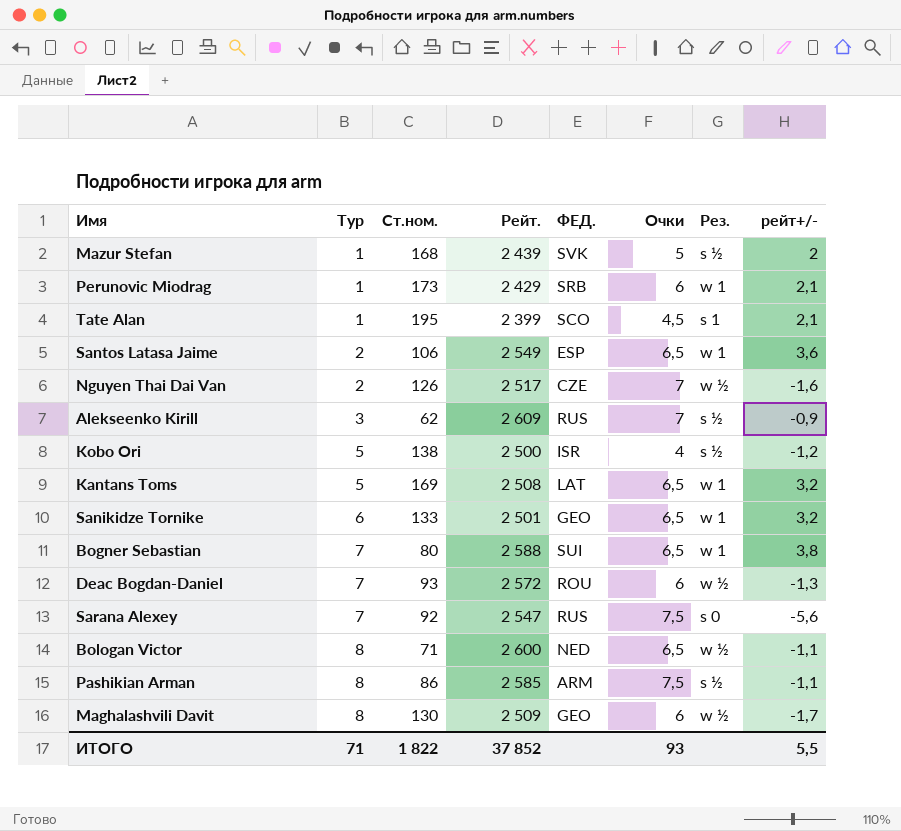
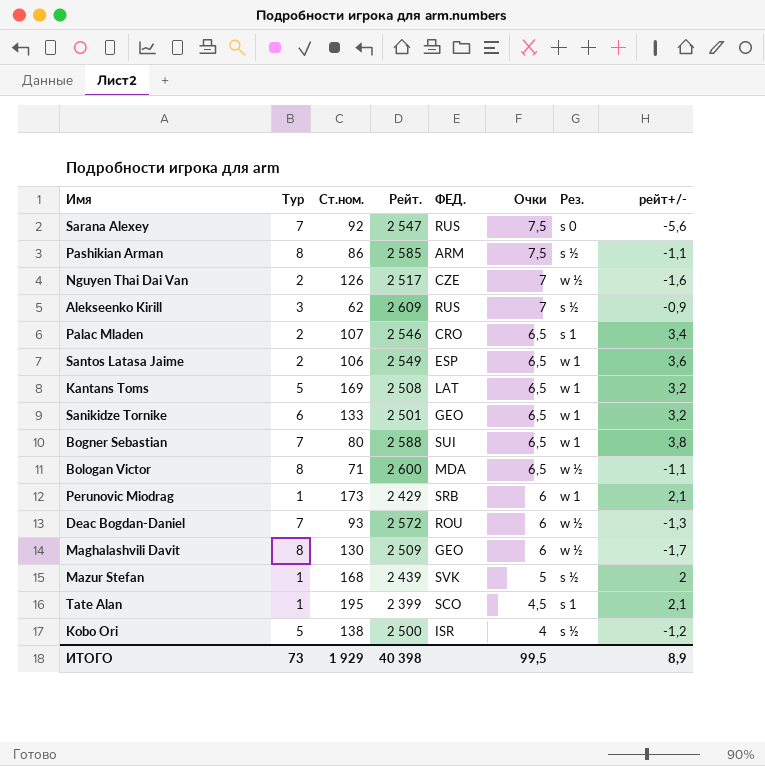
row order: Тур ascending -> Очки descending
row Palac Mladen: none -> 2 | 107 | 2 546 | CRO | 6,5 | s 1 | 3,4
Bologan Victor | ФЕД.: NED -> MDA
ИТОГО | Тур: 71 -> 73
ИТОГО | Ст.ном.: 1 822 -> 1 929
ИТОГО | Рейт.: 37 852 -> 40 398
ИТОГО | Очки: 93 -> 99,5
ИТОГО | рейт+/-: 5,5 -> 8,9

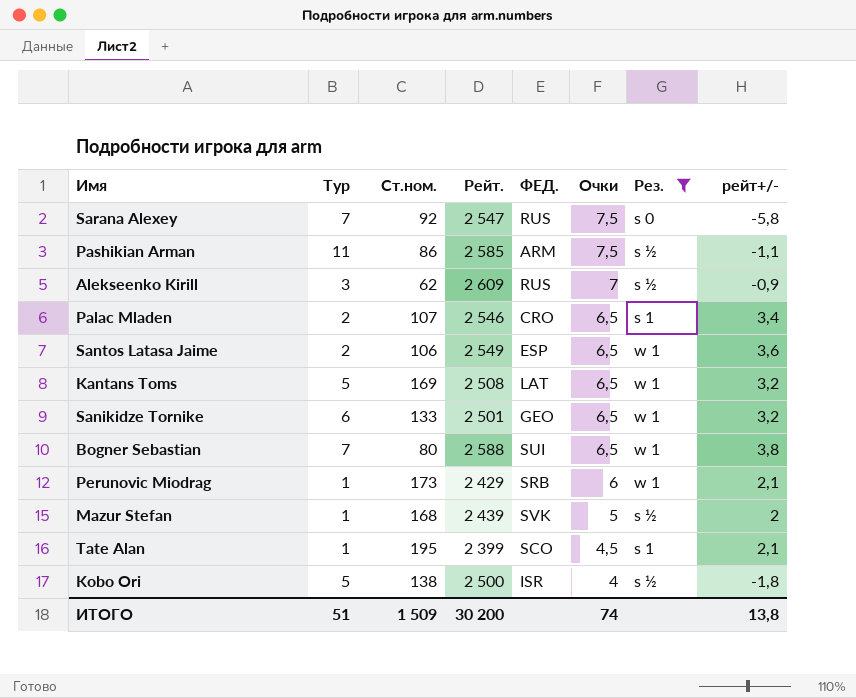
filter: none -> Рез. != w ½
Sarana Alexey | рейт+/-: -5,6 -> -5,8
Pashikian Arman | Тур: 8 -> 11
Kobo Ori | рейт+/-: -1,2 -> -1,8
ИТОГО | Тур: 73 -> 51
ИТОГО | Ст.ном.: 1 929 -> 1 509
ИТОГО | Рейт.: 40 398 -> 30 200
ИТОГО | Очки: 99,5 -> 74
ИТОГО | рейт+/-: 8,9 -> 13,8

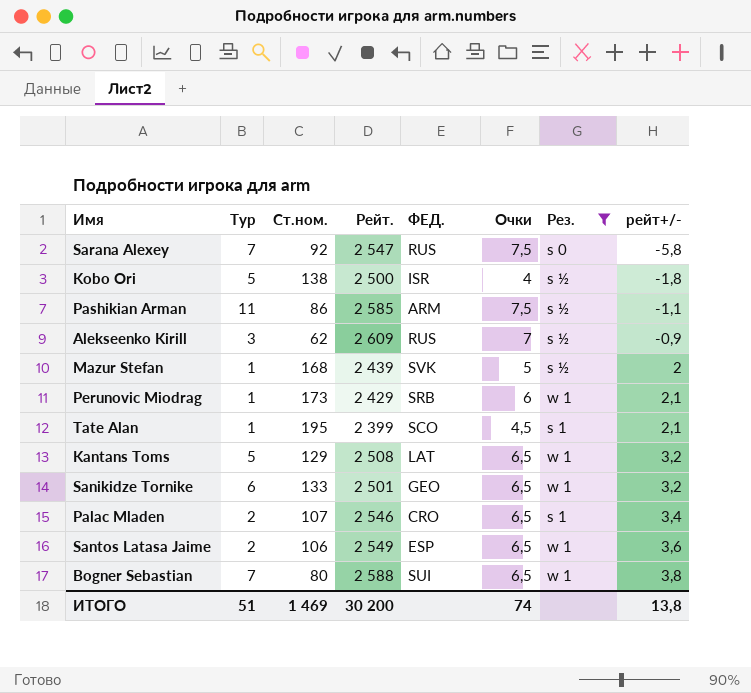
row order: Очки descending -> рейт+/- ascending
Kantans Toms | Ст.ном.: 169 -> 129
ИТОГО | Ст.ном.: 1 509 -> 1 469

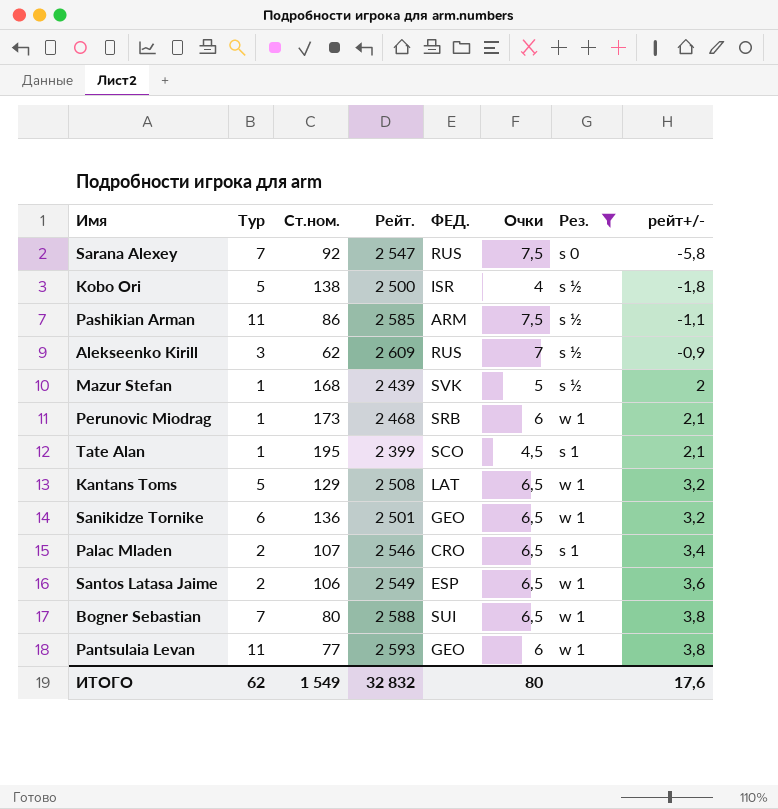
Perunovic Miodrag | Рейт.: 2 429 -> 2 468
Sanikidze Tornike | Ст.ном.: 133 -> 136
row Pantsulaia Levan: none -> 11 | 77 | 2 593 | GEO | 6 | w 1 | 3,8
ИТОГО | Тур: 51 -> 62
ИТОГО | Ст.ном.: 1 469 -> 1 549
ИТОГО | Рейт.: 30 200 -> 32 832
ИТОГО | Очки: 74 -> 80
ИТОГО | рейт+/-: 13,8 -> 17,6

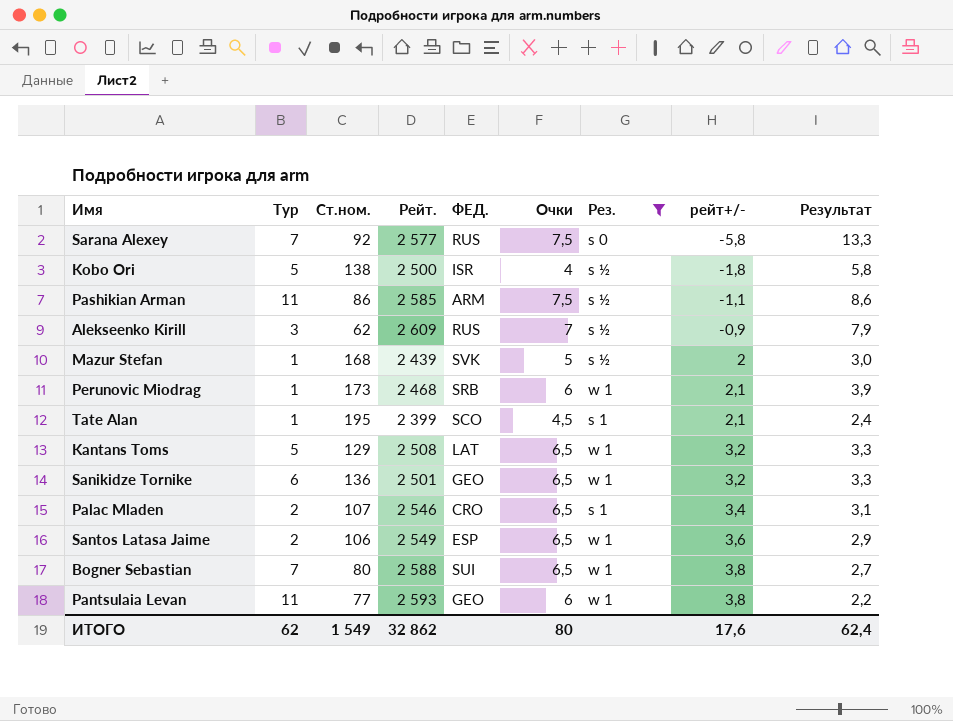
column Результат | formula: none -> [Очки] - [рейт+/-]
Sarana Alexey | Рейт.: 2 547 -> 2 577
ИТОГО | Рейт.: 32 832 -> 32 862

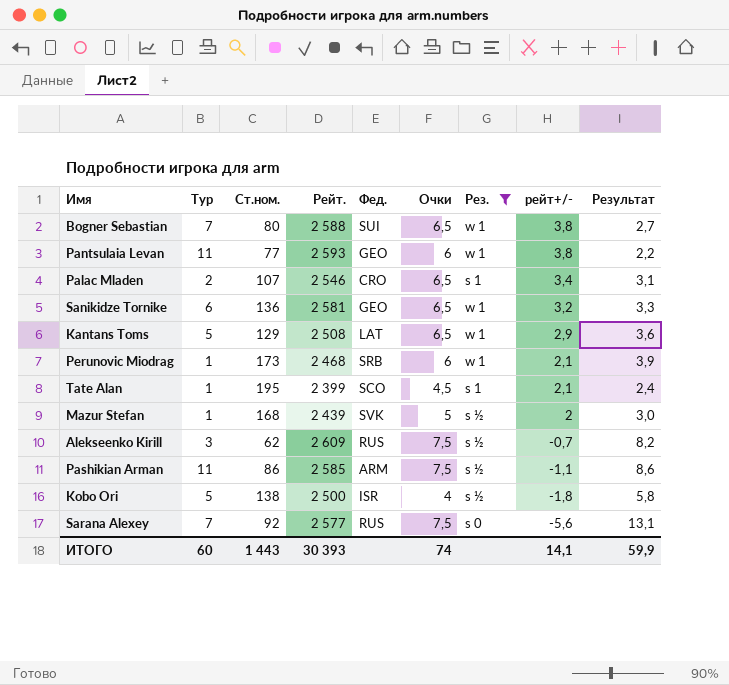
row order: рейт+/- ascending -> рейт+/- descending
column name: ФЕД. -> Фед.
row Santos Latasa Jaime: 2 | 106 | 2 549 | ESP | 6,5 | w 1 | 3,6 | 2,9 -> none
Sanikidze Tornike | Рейт.: 2 501 -> 2 581
Kantans Toms | рейт+/-: 3,2 -> 2,9
Kantans Toms | Результат: 3,3 -> 3,6
Alekseenko Kirill | Очки: 7 -> 7,5
Alekseenko Kirill | рейт+/-: -0,9 -> -0,7
Alekseenko Kirill | Результат: 7,9 -> 8,2
Sarana Alexey | рейт+/-: -5,8 -> -5,6
Sarana Alexey | Результат: 13,3 -> 13,1
ИТОГО | Тур: 62 -> 60
ИТОГО | Ст.ном.: 1 549 -> 1 443
ИТОГО | Рейт.: 32 862 -> 30 393
ИТОГО | Очки: 80 -> 74
ИТОГО | рейт+/-: 17,6 -> 14,1
ИТОГО | Результат: 62,4 -> 59,9

